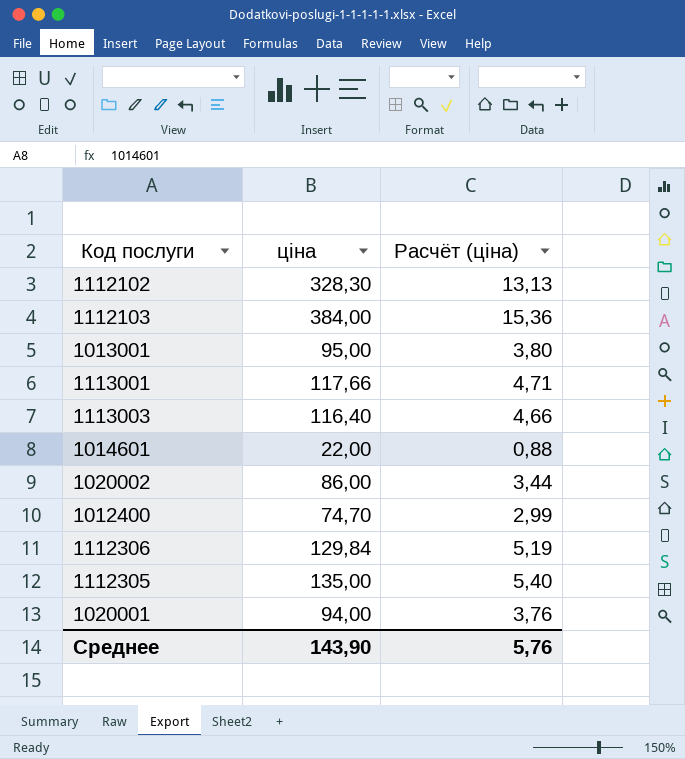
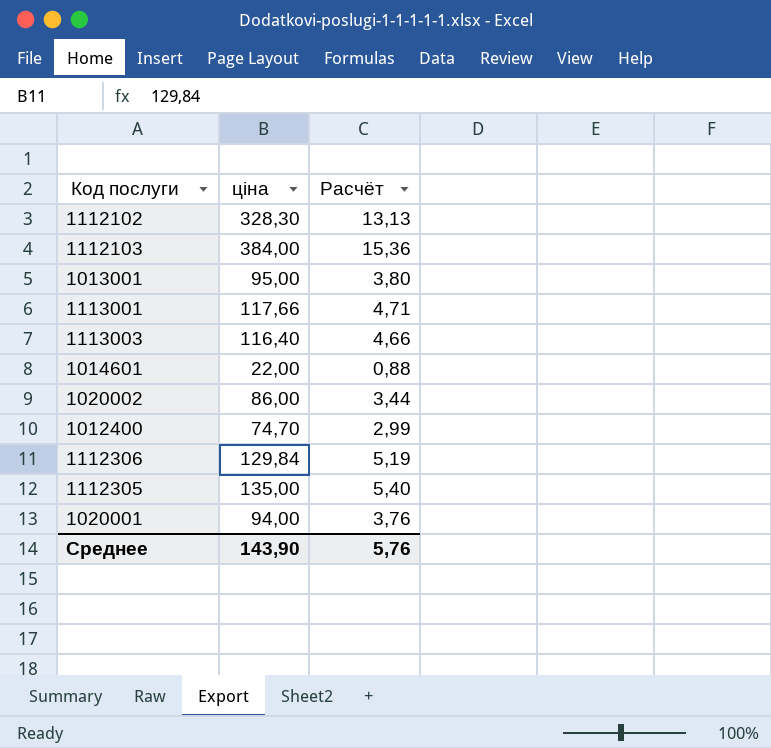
column name: Расчёт (ціна) -> Расчёт

